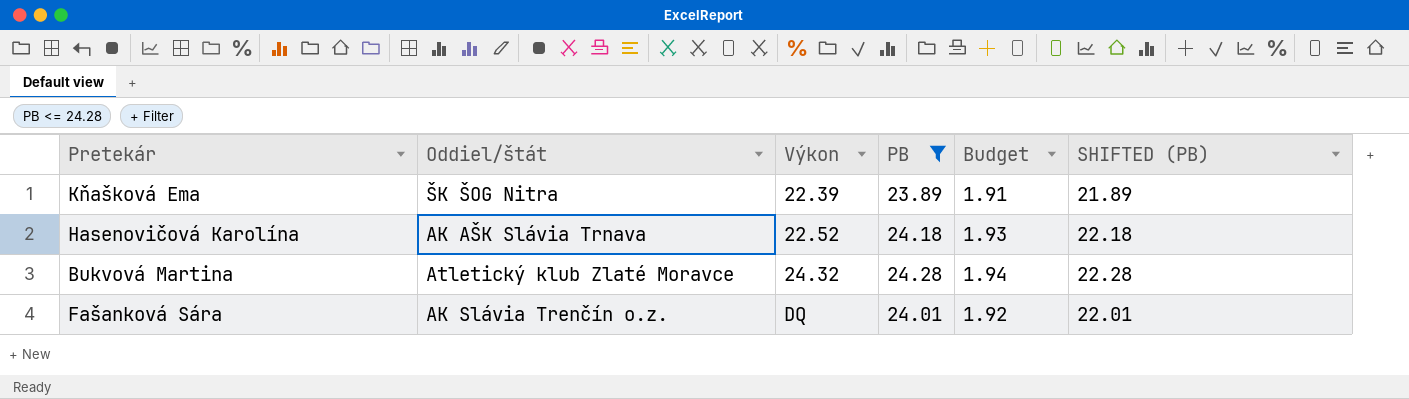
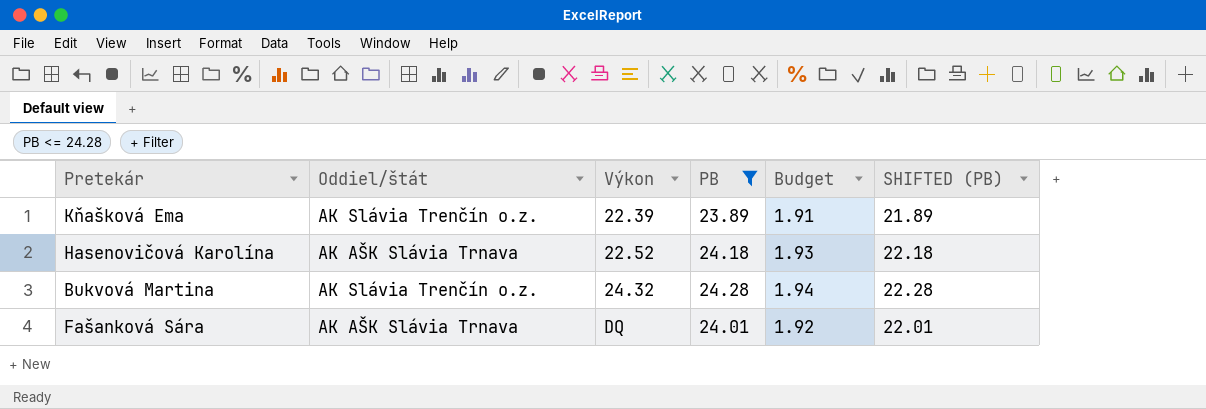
Kňašková Ema | Oddiel/štát: ŠK ŠOG Nitra -> AK Slávia Trenčín o.z.
Bukvová Martina | Oddiel/štát: Atletický klub Zlaté Moravce -> AK Slávia Trenčín o.z.
Fašanková Sára | Oddiel/štát: AK Slávia Trenčín o.z. -> AK AŠK Slávia Trnava

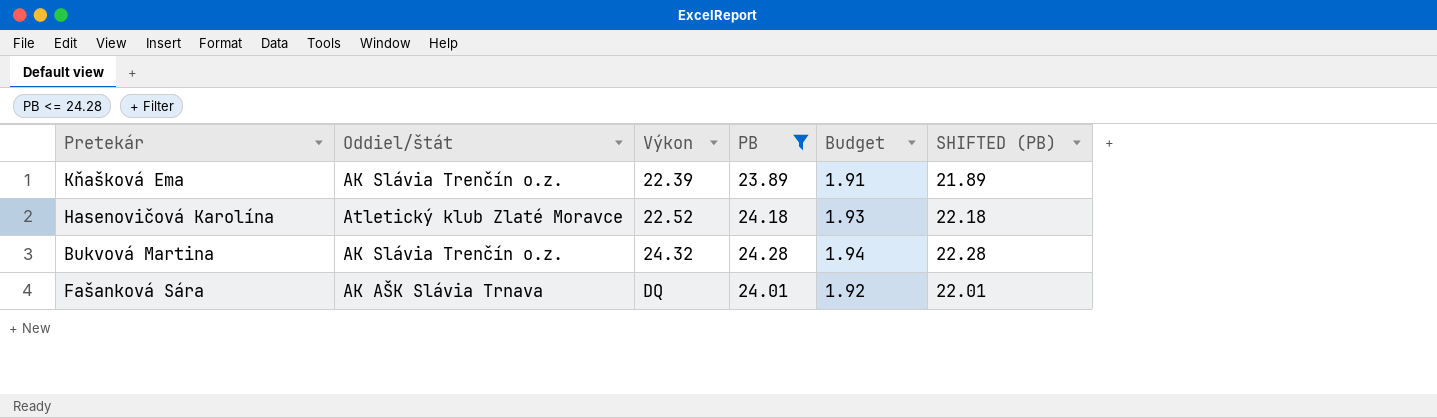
Hasenovičová Karolína | Oddiel/štát: AK AŠK Slávia Trnava -> Atletický klub Zlaté Moravce

